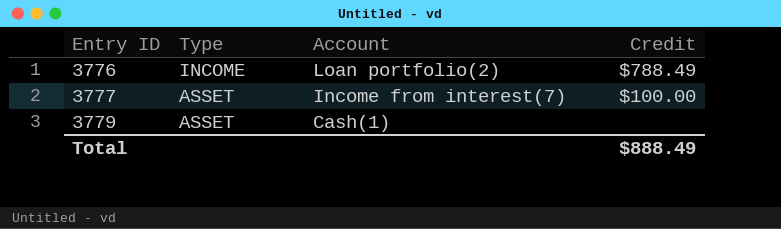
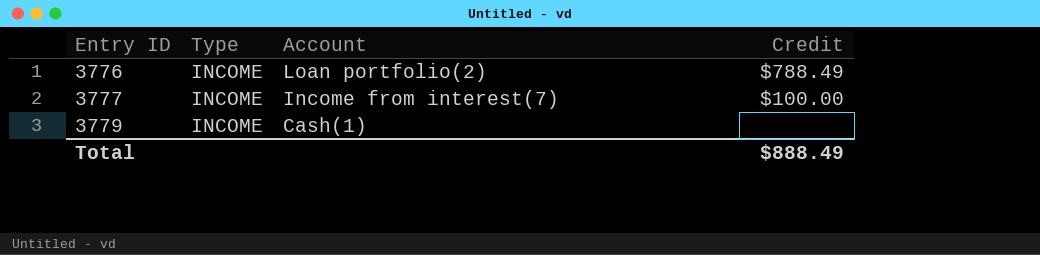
3777 | Type: ASSET -> INCOME
3779 | Type: ASSET -> INCOME

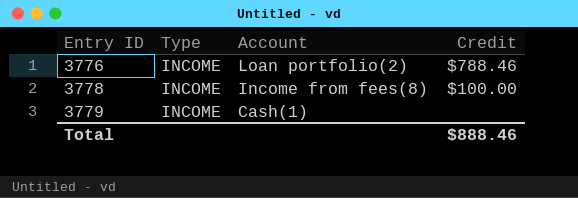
row 3777: INCOME | Income from interest(7) | $100.00 -> none
3776 | Credit: $788.49 -> $788.46
row 3778: none -> INCOME | Income from fees(8) | $100.00
Total | Credit: $888.49 -> $888.46

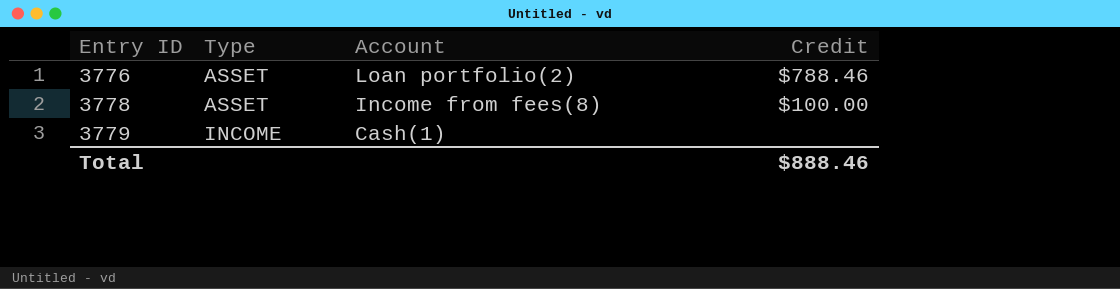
3776 | Type: INCOME -> ASSET
3778 | Type: INCOME -> ASSET

